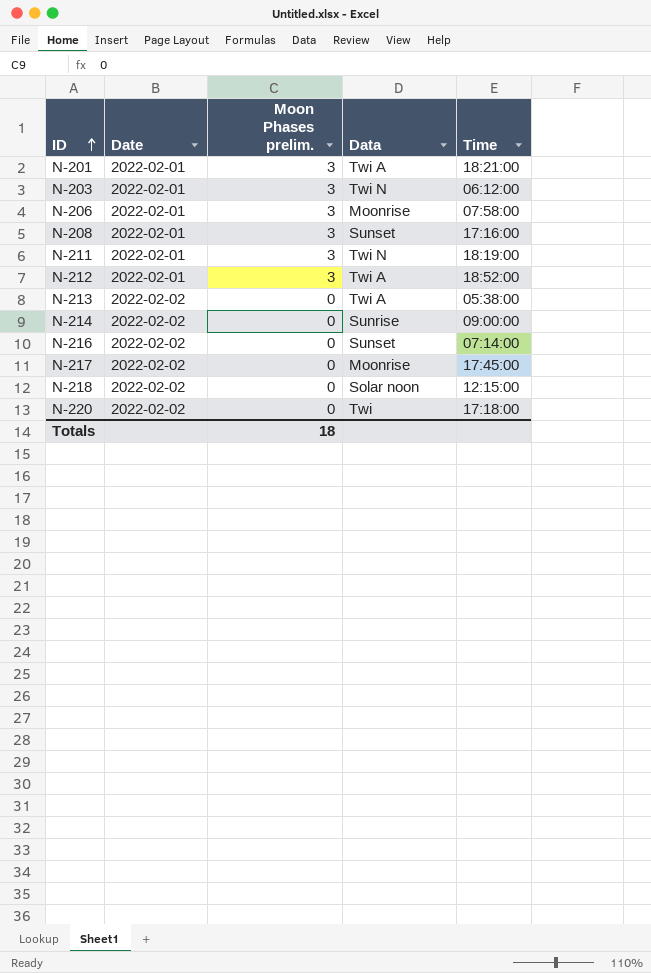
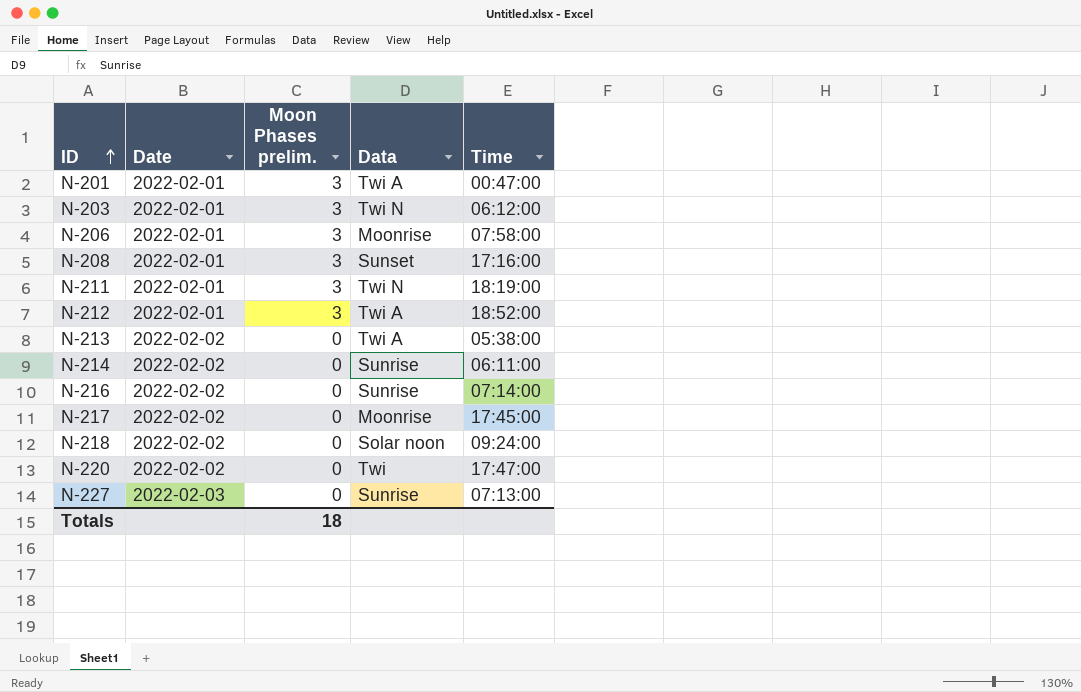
N-201 | Time: 18:21:00 -> 00:47:00
N-214 | Time: 09:00:00 -> 06:11:00
N-216 | Data: Sunset -> Sunrise
N-218 | Time: 12:15:00 -> 09:24:00
N-220 | Time: 17:18:00 -> 17:47:00
row N-227: none -> 2022-02-03 | 0 | Sunrise | 07:13:00

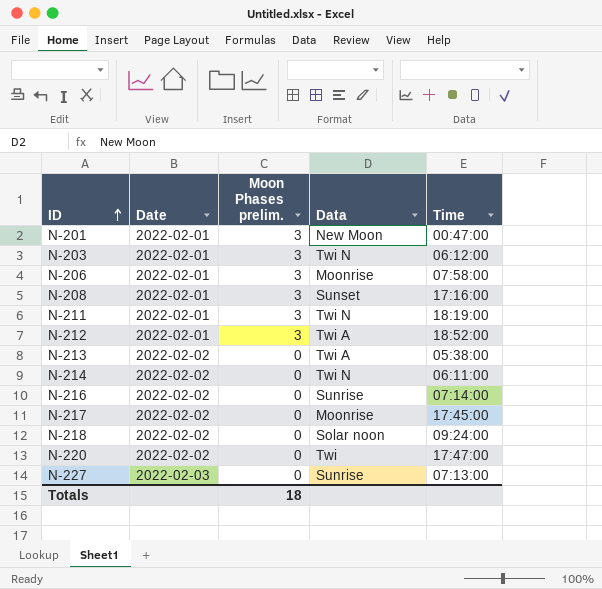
N-201 | Data: Twi A -> New Moon
N-214 | Data: Sunrise -> Twi N

